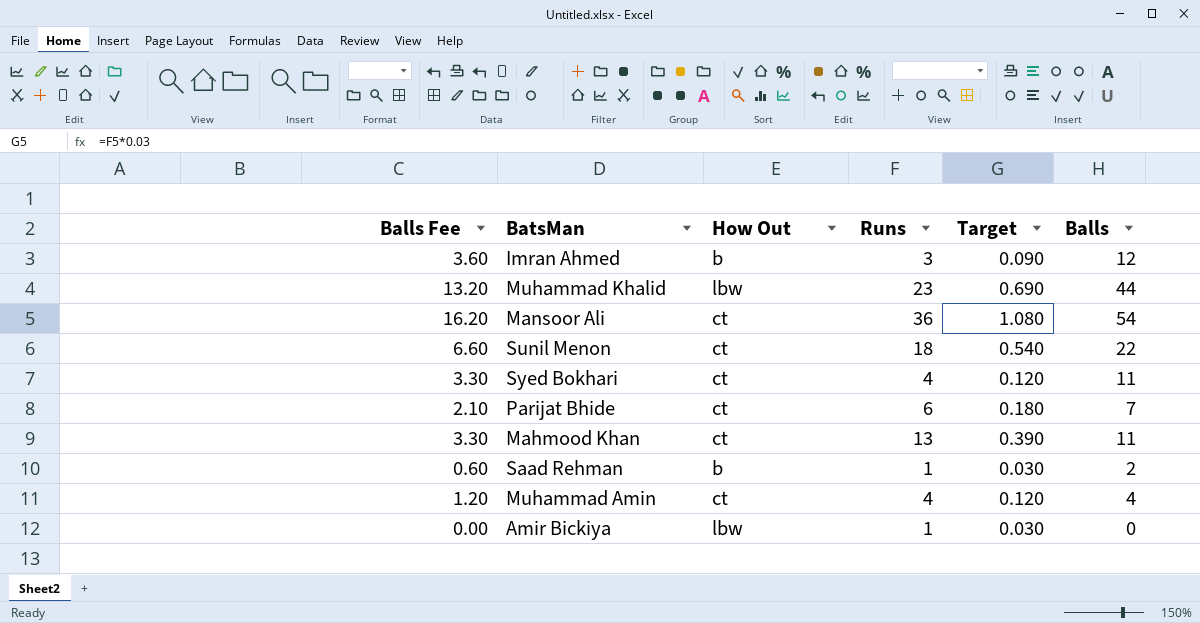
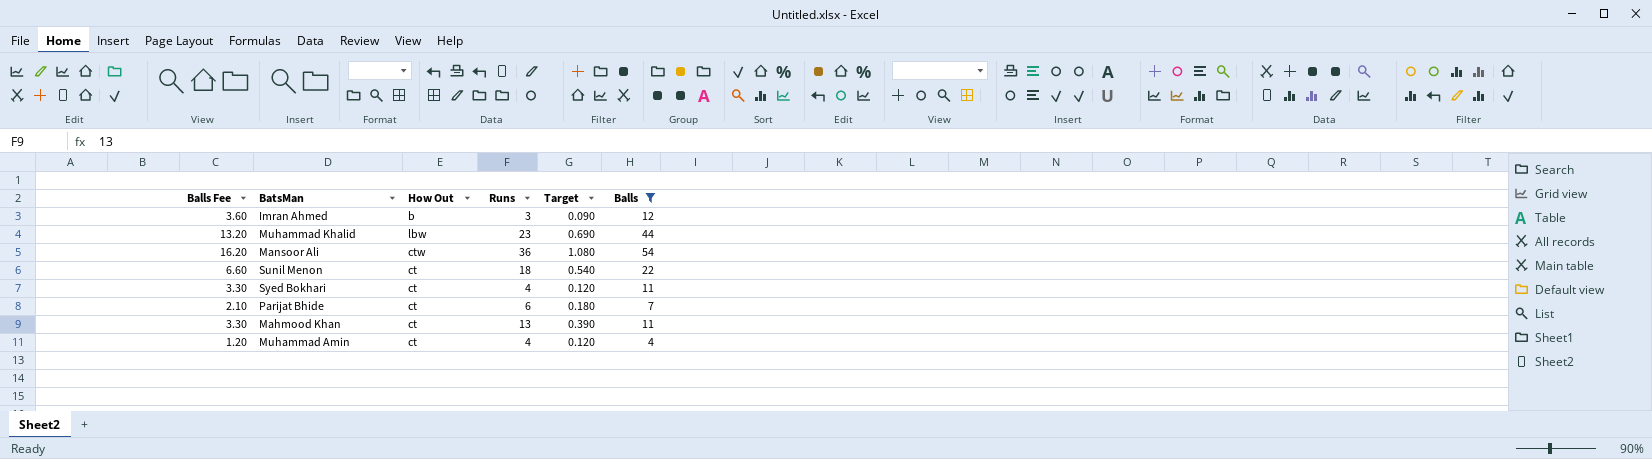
filter: none -> Balls >= 4
Mansoor Ali | How Out: ct -> ctw

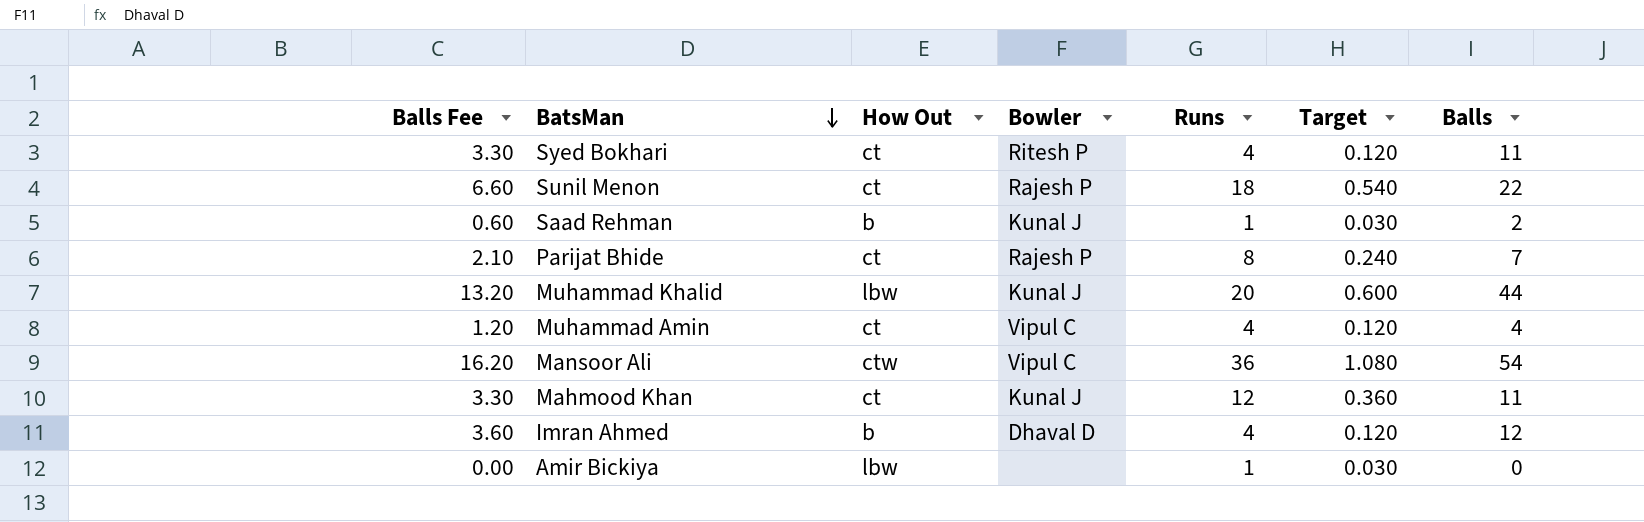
filter: Balls >= 4 -> none
row order: none -> BatsMan descending
column Bowler | position: none -> 4
Parijat Bhide | Runs: 6 -> 8
Parijat Bhide | Target: 0.180 -> 0.240
Muhammad Khalid | Runs: 23 -> 20
Muhammad Khalid | Target: 0.690 -> 0.600
Mahmood Khan | Runs: 13 -> 12
Mahmood Khan | Target: 0.390 -> 0.360
Imran Ahmed | Runs: 3 -> 4
Imran Ahmed | Target: 0.090 -> 0.120

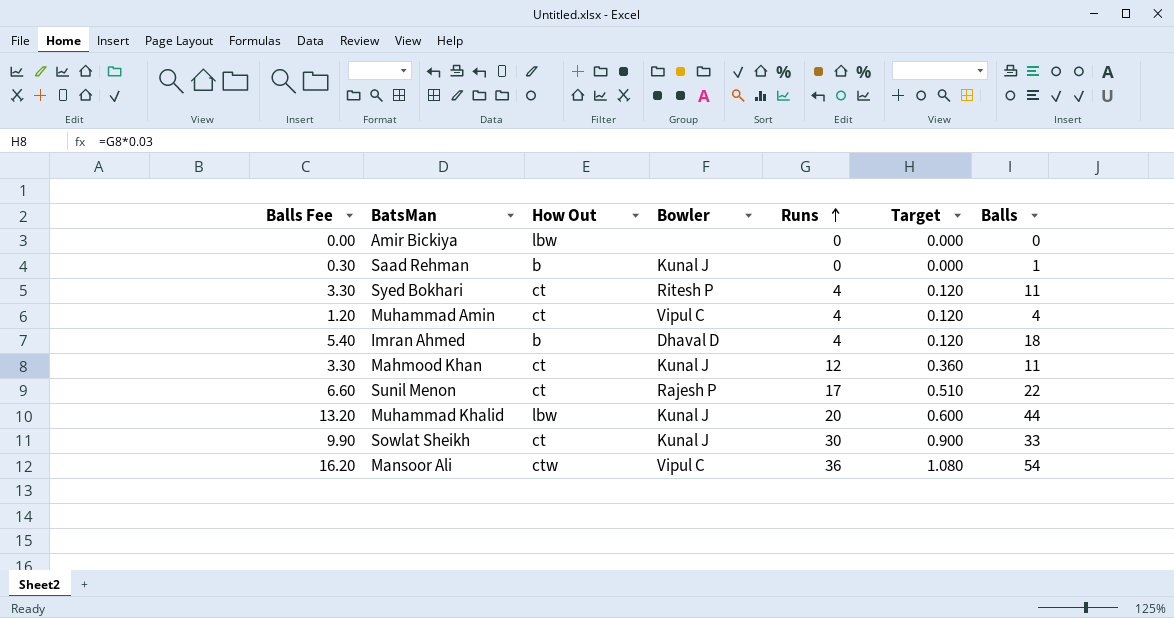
row order: BatsMan descending -> Runs ascending
row Parijat Bhide: 2.10 | ct | Rajesh P | 8 | 0.240 | 7 -> none
Amir Bickiya | Runs: 1 -> 0
Amir Bickiya | Target: 0.030 -> 0.000
Saad Rehman | Balls Fee: 0.60 -> 0.30
Saad Rehman | Runs: 1 -> 0
Saad Rehman | Target: 0.030 -> 0.000
Saad Rehman | Balls: 2 -> 1
Imran Ahmed | Balls Fee: 3.60 -> 5.40
Imran Ahmed | Balls: 12 -> 18
Sunil Menon | Runs: 18 -> 17
Sunil Menon | Target: 0.540 -> 0.510
row Sowlat Sheikh: none -> 9.90 | ct | Kunal J | 30 | 0.900 | 33

